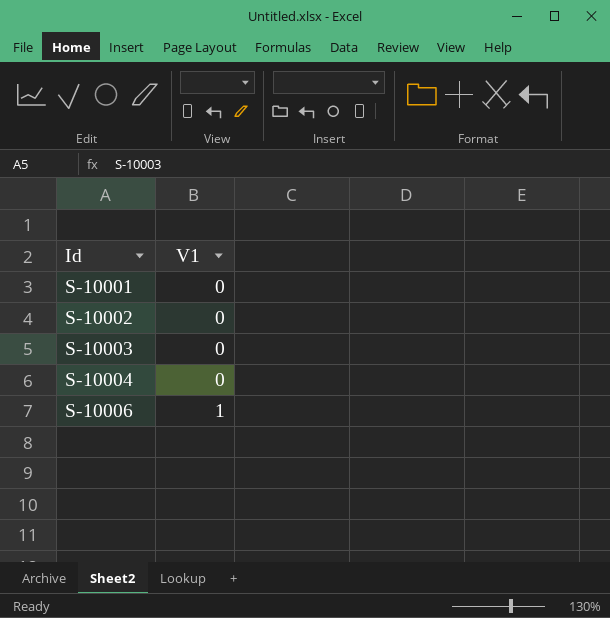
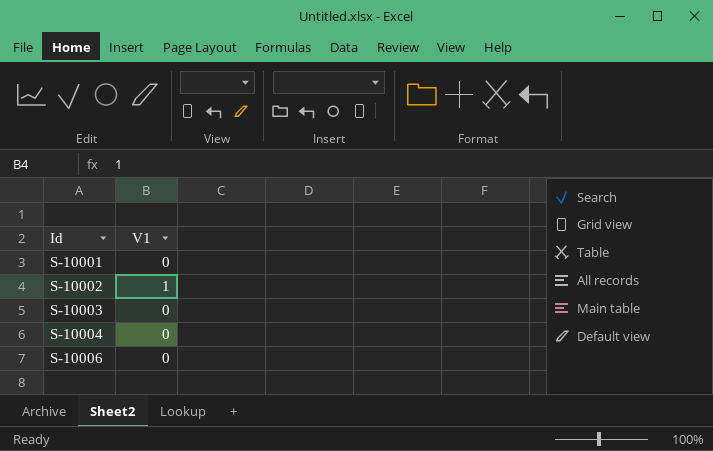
S-10002 | V1: 0 -> 1
S-10006 | V1: 1 -> 0

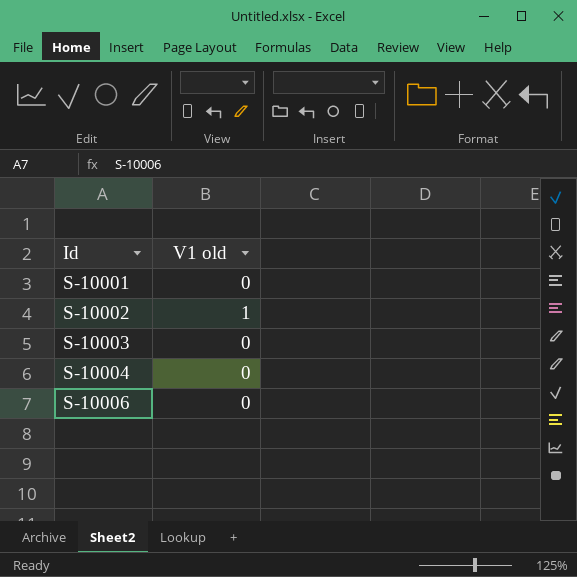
column name: V1 -> V1 old

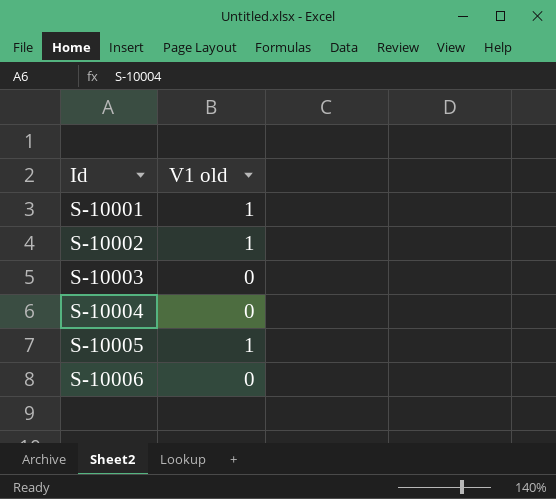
S-10001 | V1 old: 0 -> 1
row S-10005: none -> 1

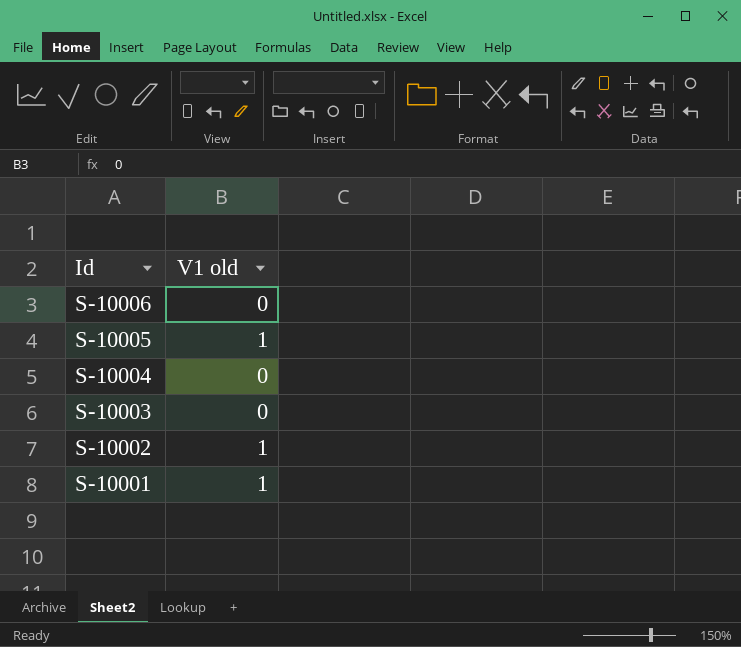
row order: Id ascending -> Id descending

